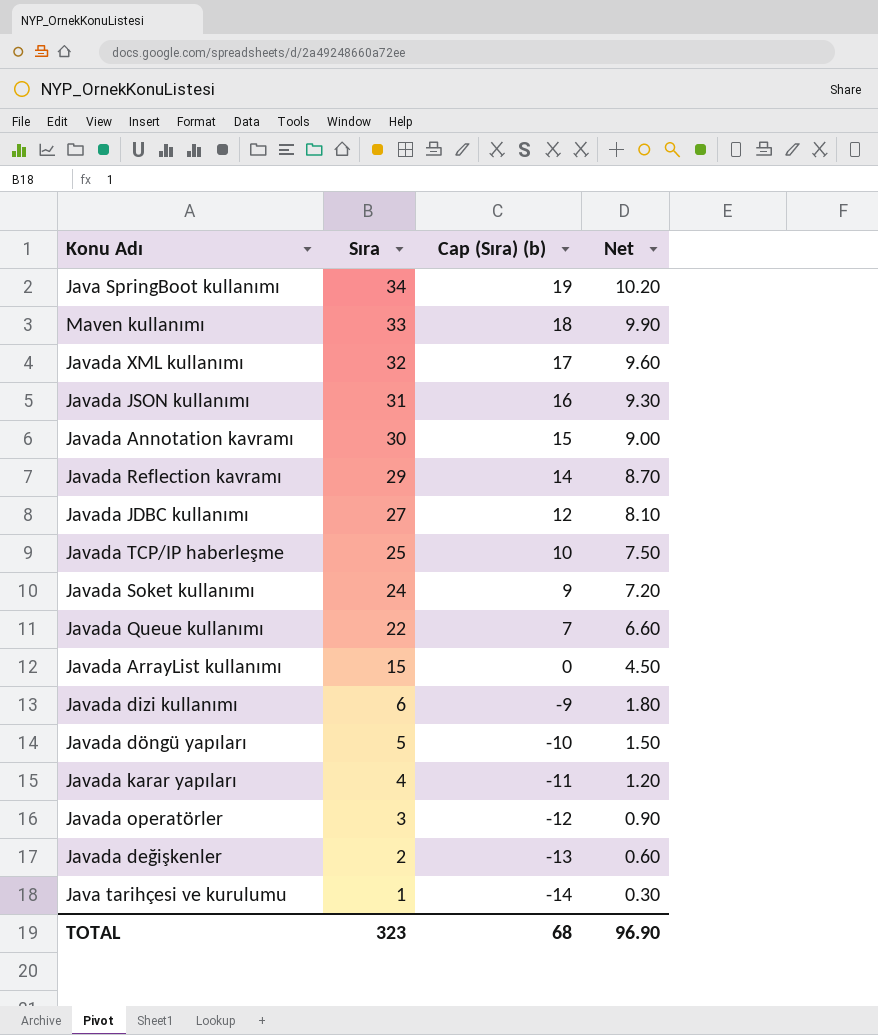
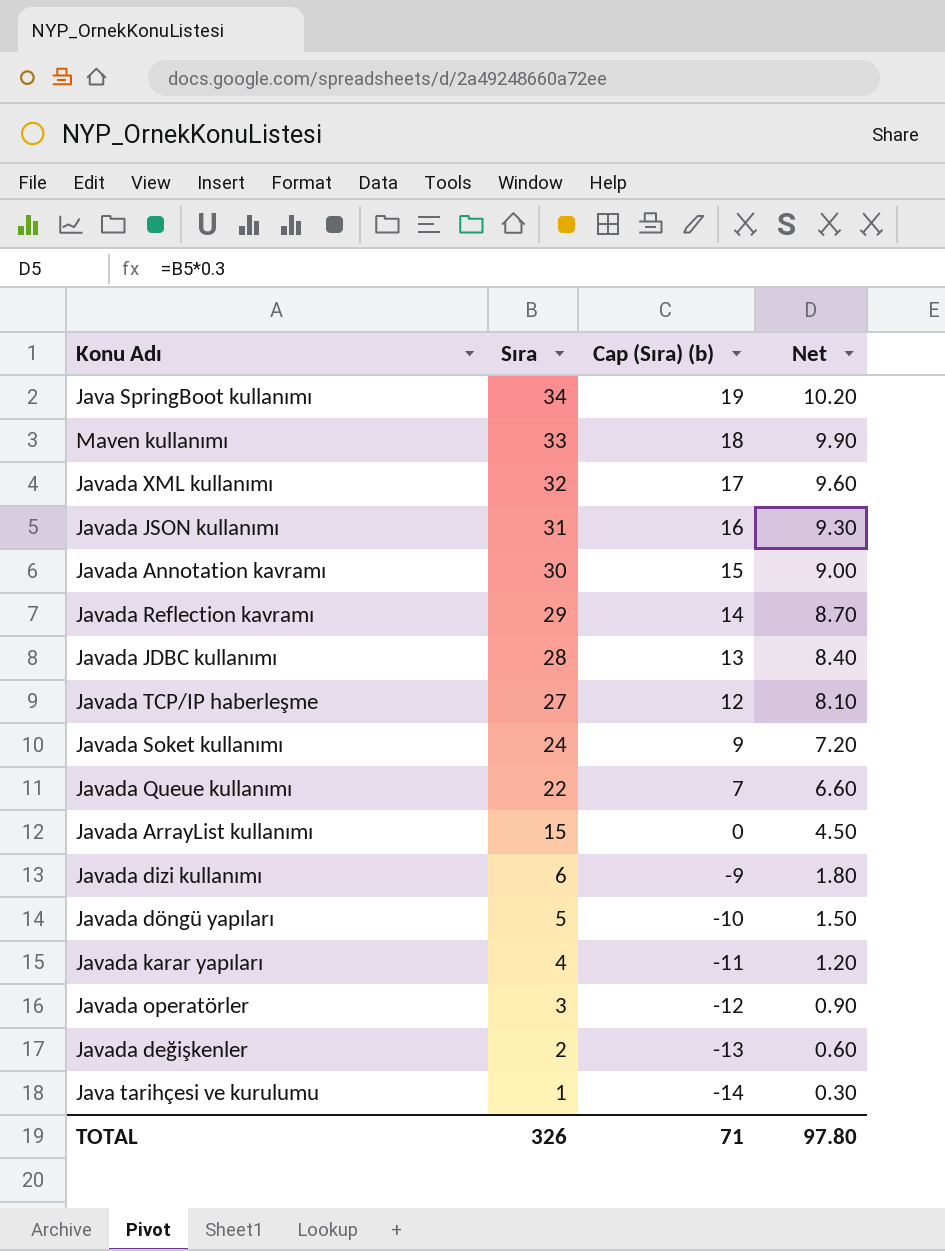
Javada JDBC kullanımı | Sıra: 27 -> 28
Javada JDBC kullanımı | Cap (Sıra) (b): 12 -> 13
Javada JDBC kullanımı | Net: 8.10 -> 8.40
Javada TCP/IP haberleşme | Sıra: 25 -> 27
Javada TCP/IP haberleşme | Cap (Sıra) (b): 10 -> 12
Javada TCP/IP haberleşme | Net: 7.50 -> 8.10
TOTAL | Sıra: 323 -> 326
TOTAL | Cap (Sıra) (b): 68 -> 71
TOTAL | Net: 96.90 -> 97.80

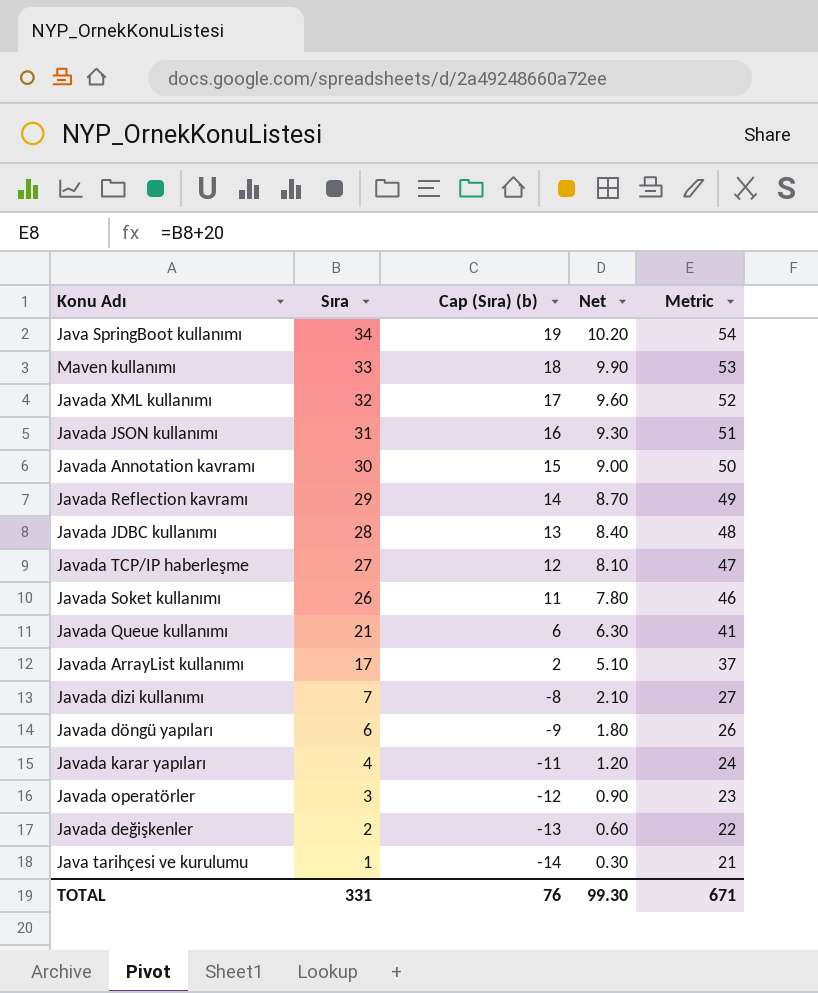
column Metric | formula: none -> [Sıra] + 20
Javada Soket kullanımı | Sıra: 24 -> 26
Javada Soket kullanımı | Cap (Sıra) (b): 9 -> 11
Javada Soket kullanımı | Net: 7.20 -> 7.80
Javada Queue kullanımı | Sıra: 22 -> 21
Javada Queue kullanımı | Cap (Sıra) (b): 7 -> 6
Javada Queue kullanımı | Net: 6.60 -> 6.30
Javada ArrayList kullanımı | Sıra: 15 -> 17
Javada ArrayList kullanımı | Cap (Sıra) (b): 0 -> 2
Javada ArrayList kullanımı | Net: 4.50 -> 5.10
Javada dizi kullanımı | Sıra: 6 -> 7
Javada dizi kullanımı | Cap (Sıra) (b): -9 -> -8
Javada dizi kullanımı | Net: 1.80 -> 2.10
Javada döngü yapıları | Sıra: 5 -> 6
Javada döngü yapıları | Cap (Sıra) (b): -10 -> -9
Javada döngü yapıları | Net: 1.50 -> 1.80
TOTAL | Sıra: 326 -> 331
TOTAL | Cap (Sıra) (b): 71 -> 76
TOTAL | Net: 97.80 -> 99.30

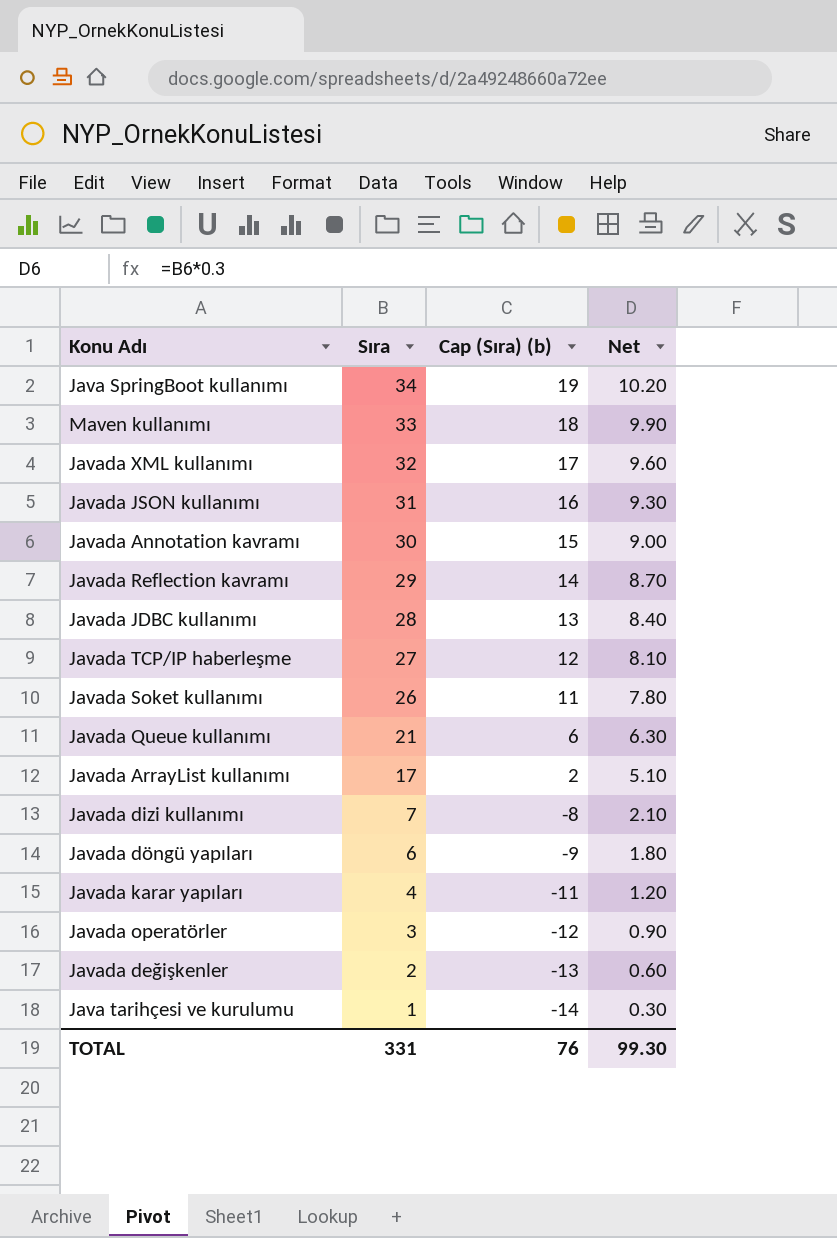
column Metric | formula: [Sıra] + 20 -> none

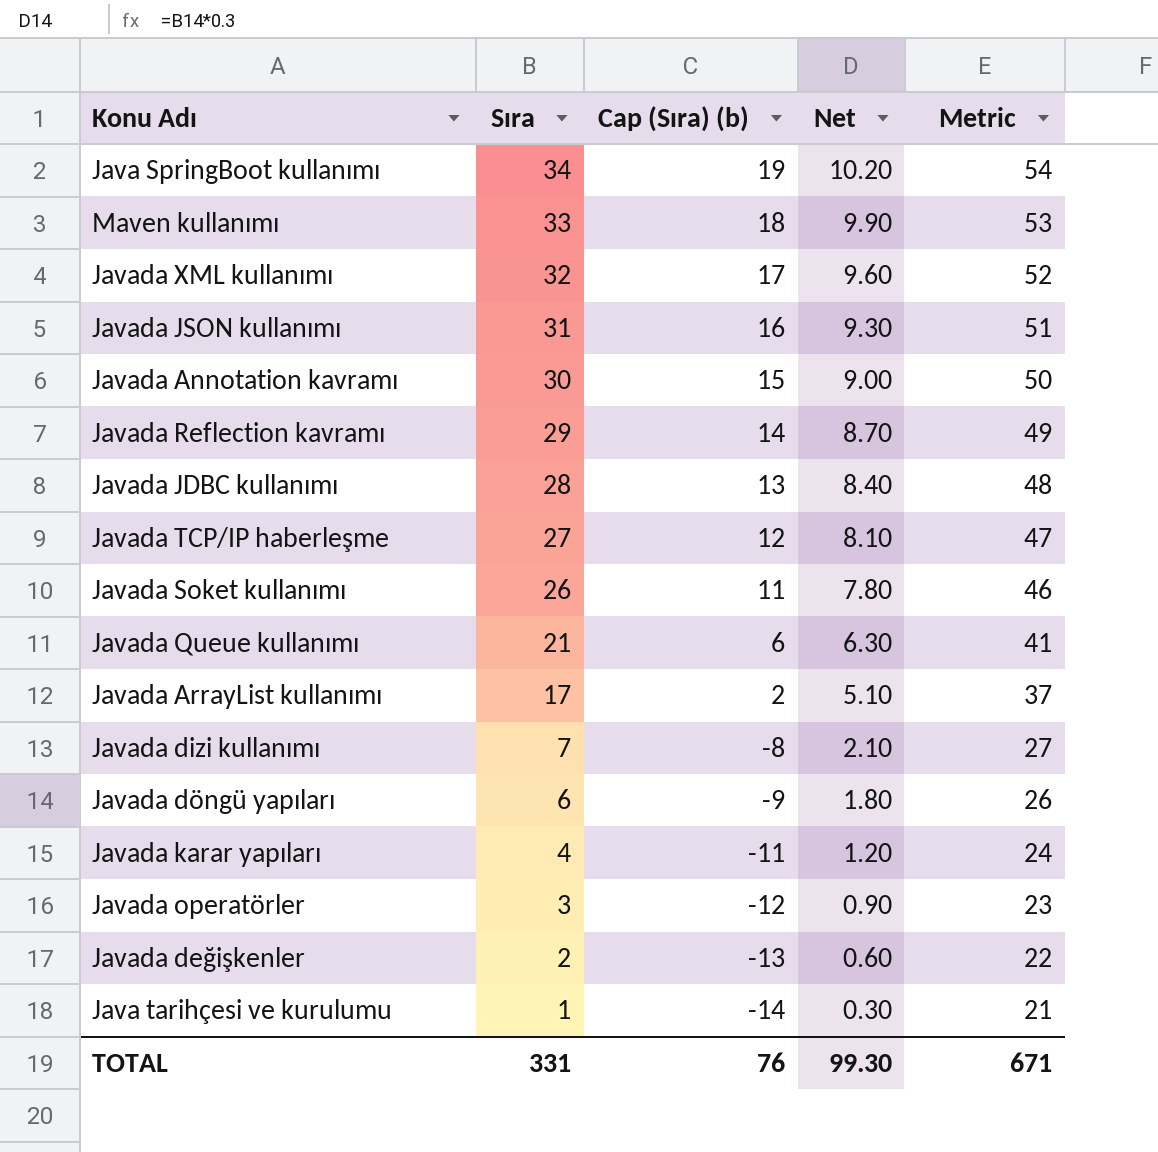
column Metric | formula: none -> [Sıra] + 20

